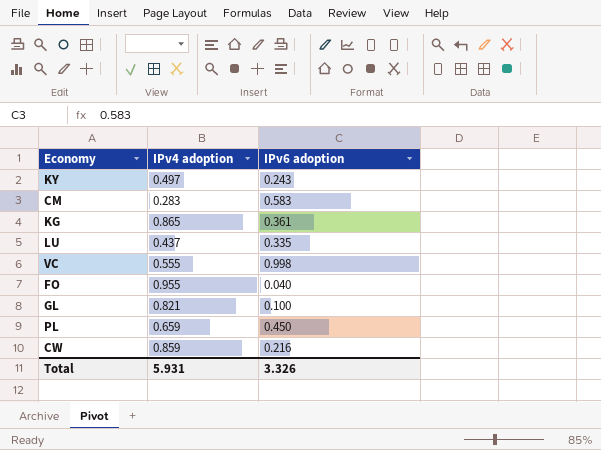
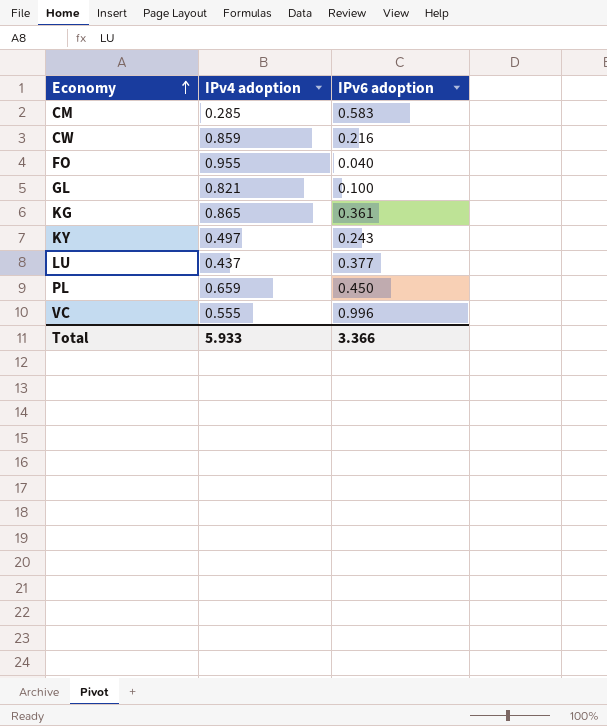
row order: none -> Economy ascending
CM | IPv4 adoption: 0.283 -> 0.285
LU | IPv6 adoption: 0.335 -> 0.377
VC | IPv6 adoption: 0.998 -> 0.996
Total | IPv4 adoption: 5.931 -> 5.933
Total | IPv6 adoption: 3.326 -> 3.366

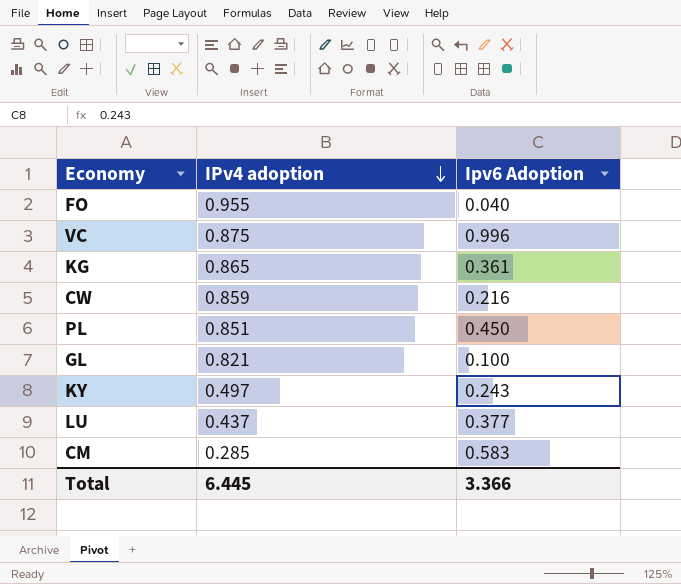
row order: Economy ascending -> IPv4 adoption descending
column name: IPv6 adoption -> Ipv6 Adoption
VC | IPv4 adoption: 0.555 -> 0.875
PL | IPv4 adoption: 0.659 -> 0.851
Total | IPv4 adoption: 5.933 -> 6.445

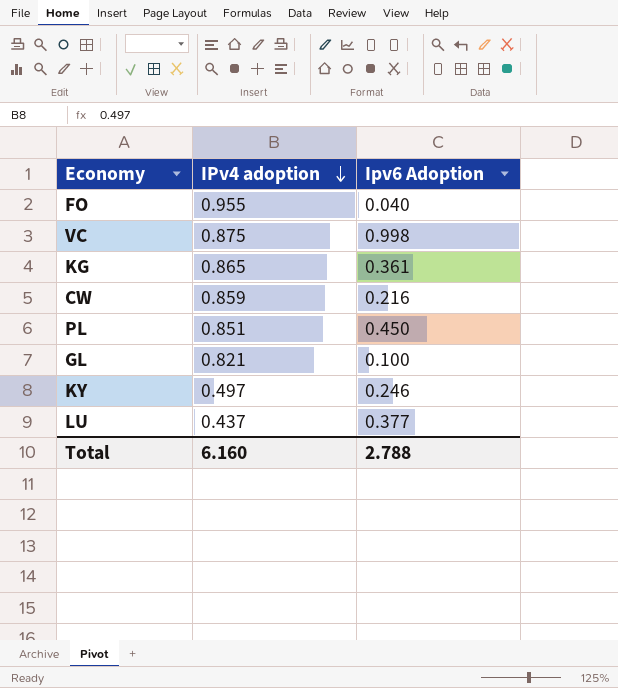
row CM: 0.285 | 0.583 -> none
VC | Ipv6 Adoption: 0.996 -> 0.998
KY | Ipv6 Adoption: 0.243 -> 0.246
Total | IPv4 adoption: 6.445 -> 6.160
Total | Ipv6 Adoption: 3.366 -> 2.788

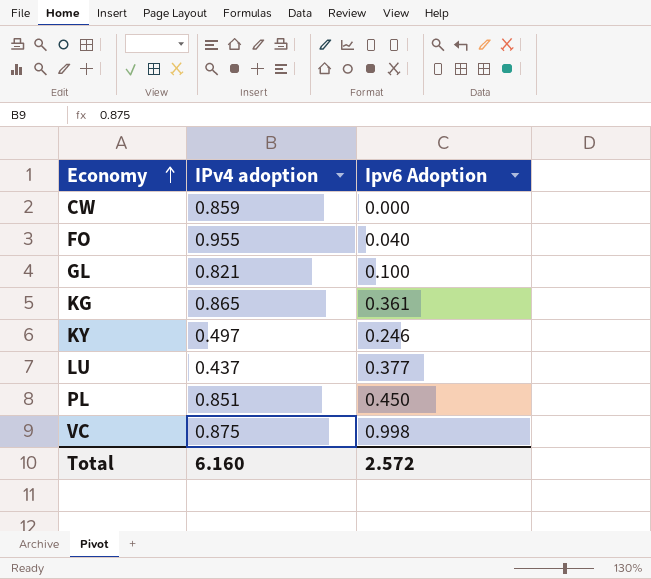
row order: IPv4 adoption descending -> Economy ascending
CW | Ipv6 Adoption: 0.216 -> 0.000
Total | Ipv6 Adoption: 2.788 -> 2.572

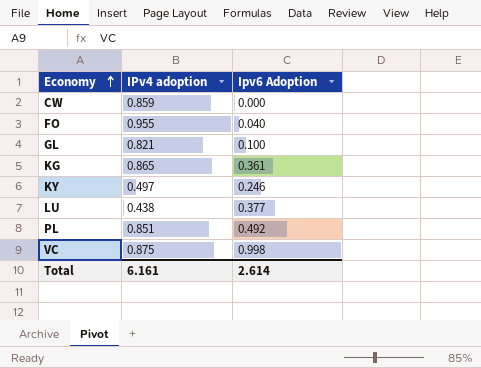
LU | IPv4 adoption: 0.437 -> 0.438
PL | Ipv6 Adoption: 0.450 -> 0.492
Total | IPv4 adoption: 6.160 -> 6.161
Total | Ipv6 Adoption: 2.572 -> 2.614

